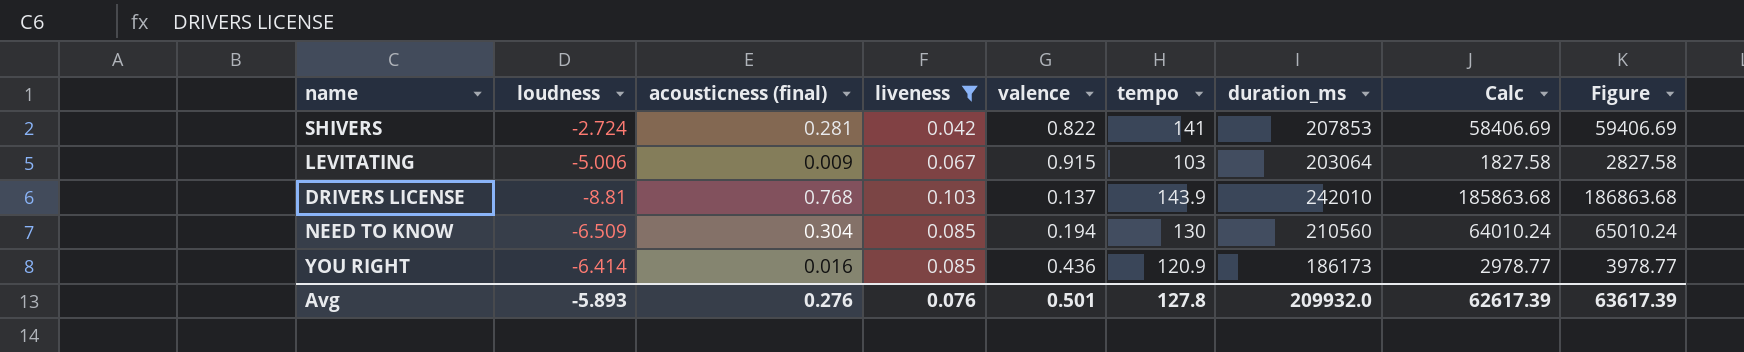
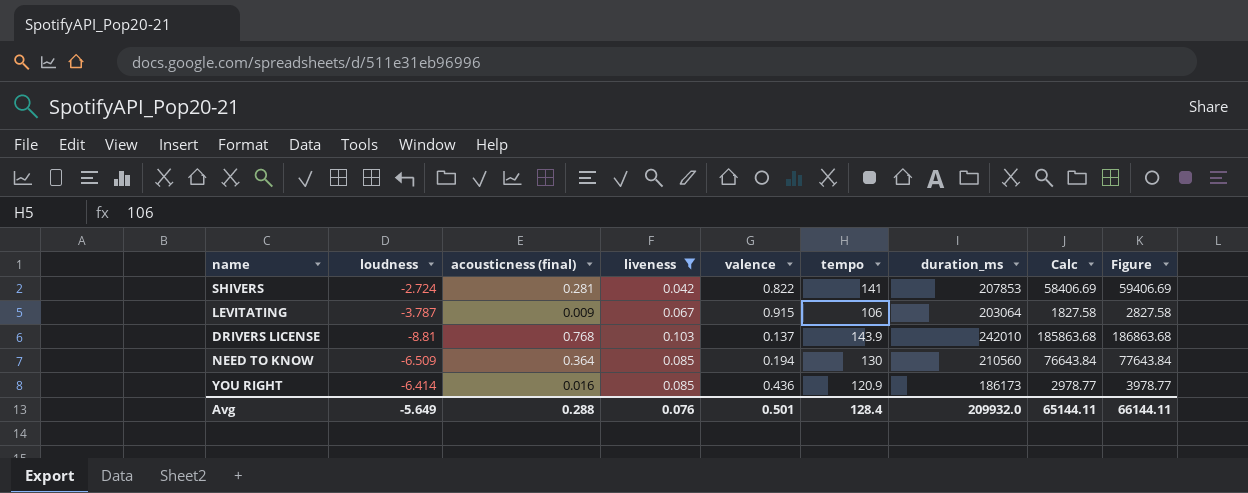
LEVITATING | loudness: -5.006 -> -3.787
LEVITATING | tempo: 103 -> 106
NEED TO KNOW | acousticness (final): 0.304 -> 0.364
NEED TO KNOW | Calc: 64010.24 -> 76643.84
NEED TO KNOW | Figure: 65010.24 -> 77643.84
Avg | loudness: -5.893 -> -5.649
Avg | acousticness (final): 0.276 -> 0.288
Avg | tempo: 127.8 -> 128.4
Avg | Calc: 62617.39 -> 65144.11
Avg | Figure: 63617.39 -> 66144.11

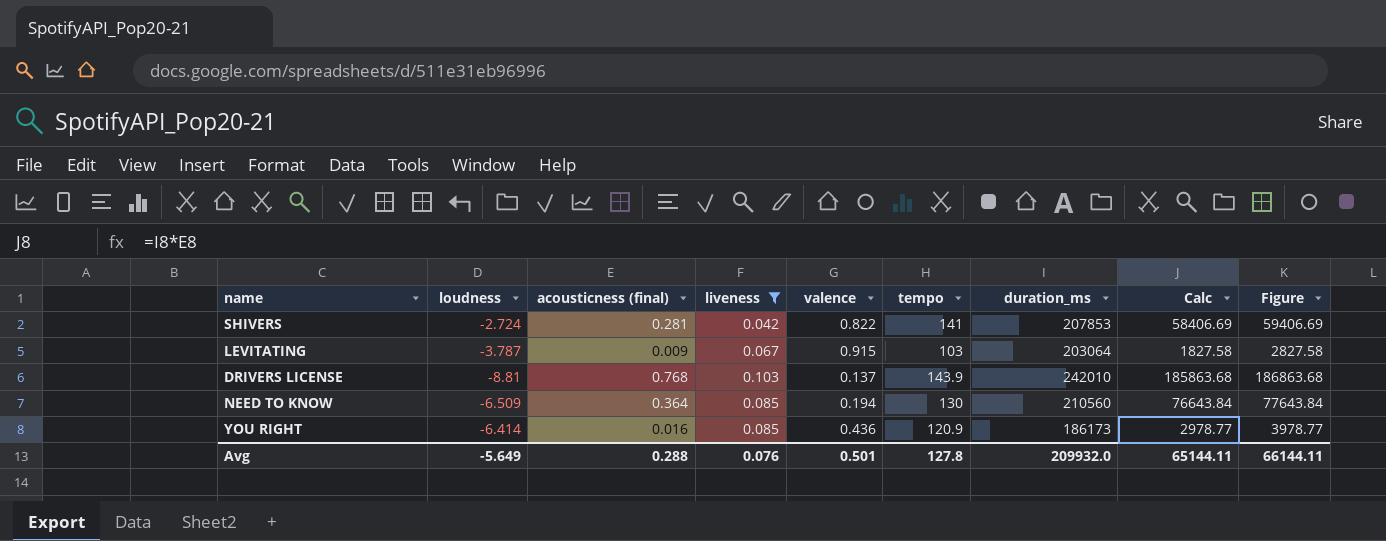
LEVITATING | tempo: 106 -> 103
Avg | tempo: 128.4 -> 127.8

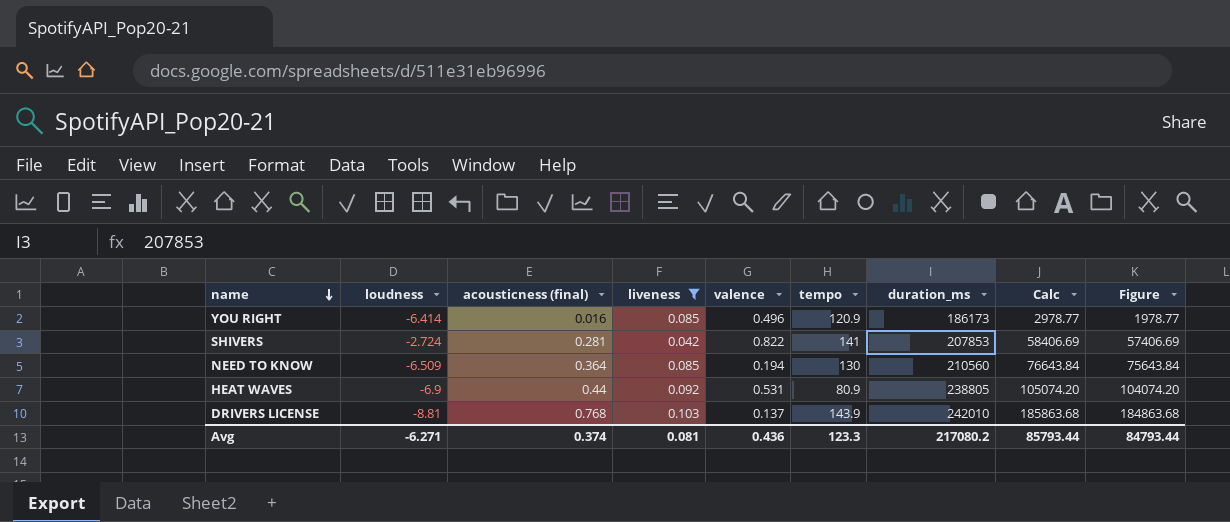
row order: none -> name descending
column Figure | formula: [Calc] + 1000 -> [Calc] - 1000
row LEVITATING: -3.787 | 0.009 | 0.067 | 0.915 | 103 | 203064 | 1827.58 | 2827.58 -> none
YOU RIGHT | valence: 0.436 -> 0.496
row HEAT WAVES: none -> -6.9 | 0.44 | 0.092 | 0.531 | 80.9 | 238805 | 105074.20 | 104074.20
Avg | loudness: -5.649 -> -6.271
Avg | acousticness (final): 0.288 -> 0.374
Avg | liveness: 0.076 -> 0.081
Avg | valence: 0.501 -> 0.436
Avg | tempo: 127.8 -> 123.3
Avg | duration_ms: 209932.0 -> 217080.2
Avg | Calc: 65144.11 -> 85793.44
Avg | Figure: 66144.11 -> 84793.44

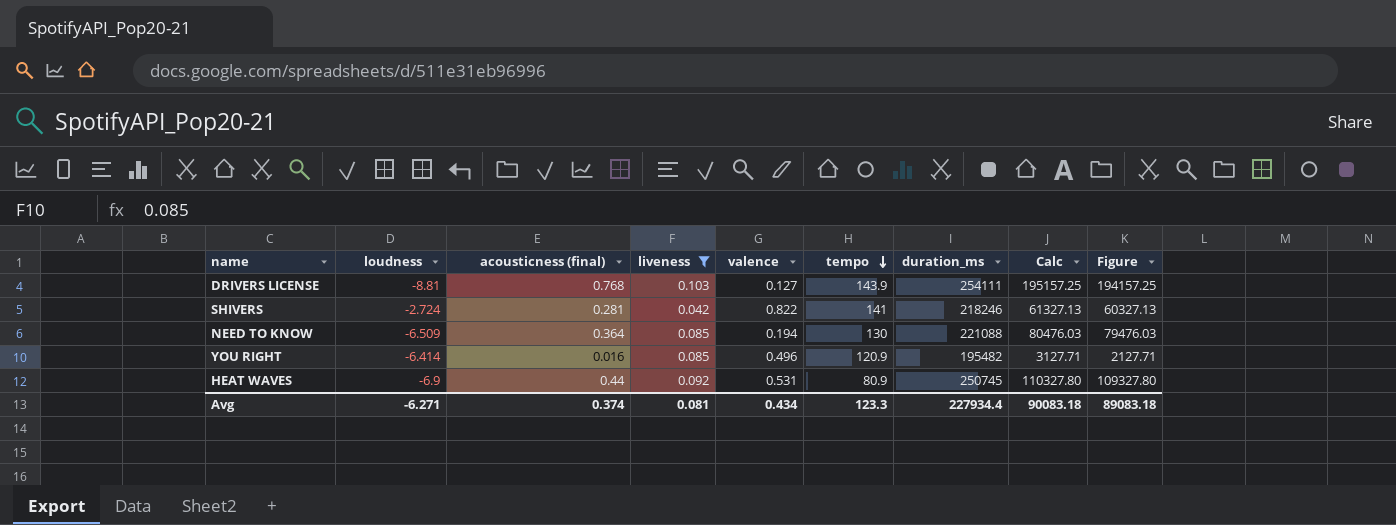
row order: name descending -> tempo descending
DRIVERS LICENSE | valence: 0.137 -> 0.127
DRIVERS LICENSE | duration_ms: 242010 -> 254111
DRIVERS LICENSE | Calc: 185863.68 -> 195157.25
DRIVERS LICENSE | Figure: 184863.68 -> 194157.25
SHIVERS | duration_ms: 207853 -> 218246
SHIVERS | Calc: 58406.69 -> 61327.13
SHIVERS | Figure: 57406.69 -> 60327.13
NEED TO KNOW | duration_ms: 210560 -> 221088
NEED TO KNOW | Calc: 76643.84 -> 80476.03
NEED TO KNOW | Figure: 75643.84 -> 79476.03
YOU RIGHT | duration_ms: 186173 -> 195482
YOU RIGHT | Calc: 2978.77 -> 3127.71
YOU RIGHT | Figure: 1978.77 -> 2127.71
HEAT WAVES | duration_ms: 238805 -> 250745
HEAT WAVES | Calc: 105074.20 -> 110327.80
HEAT WAVES | Figure: 104074.20 -> 109327.80
Avg | valence: 0.436 -> 0.434
Avg | duration_ms: 217080.2 -> 227934.4
Avg | Calc: 85793.44 -> 90083.18
Avg | Figure: 84793.44 -> 89083.18

